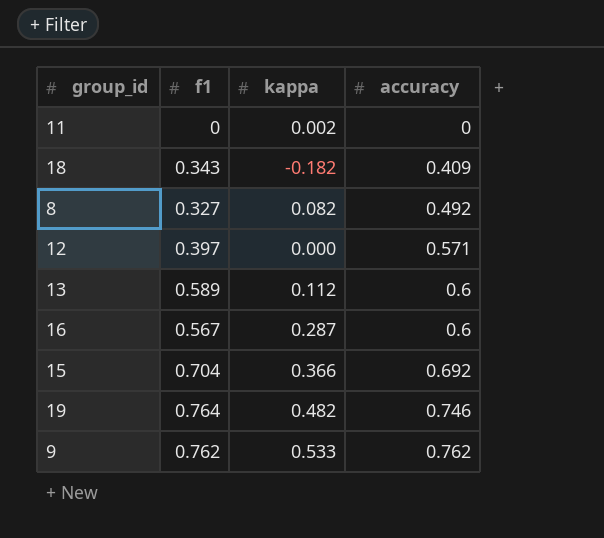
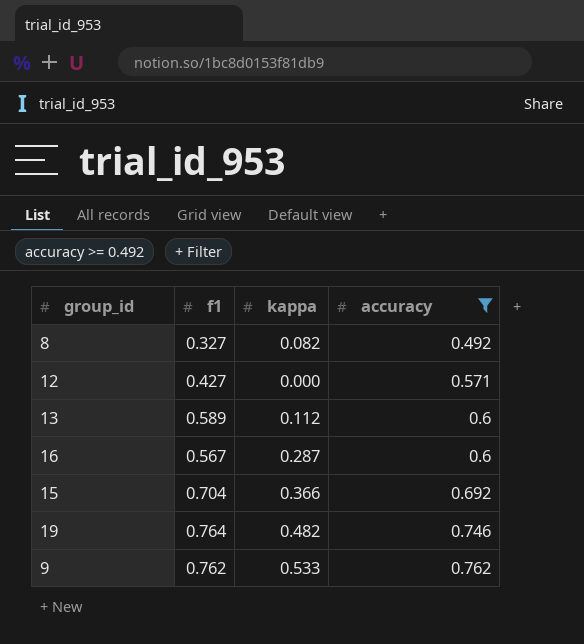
filter: none -> accuracy >= 0.492
12 | f1: 0.397 -> 0.427

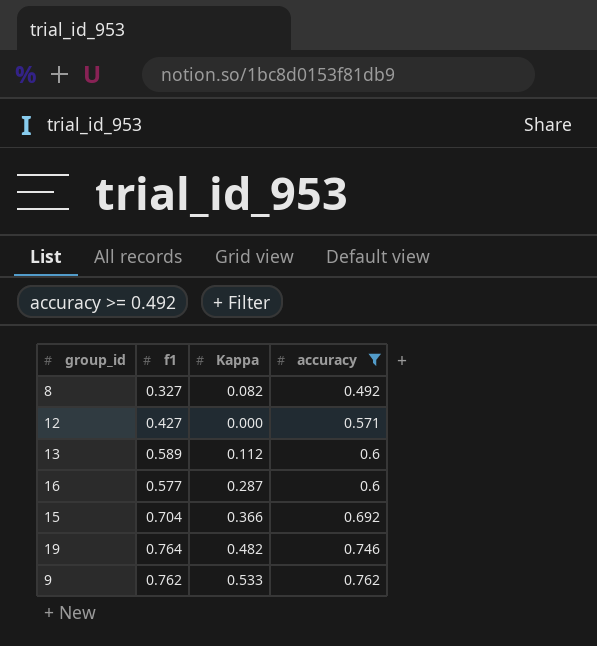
column name: kappa -> Kappa
16 | f1: 0.567 -> 0.577

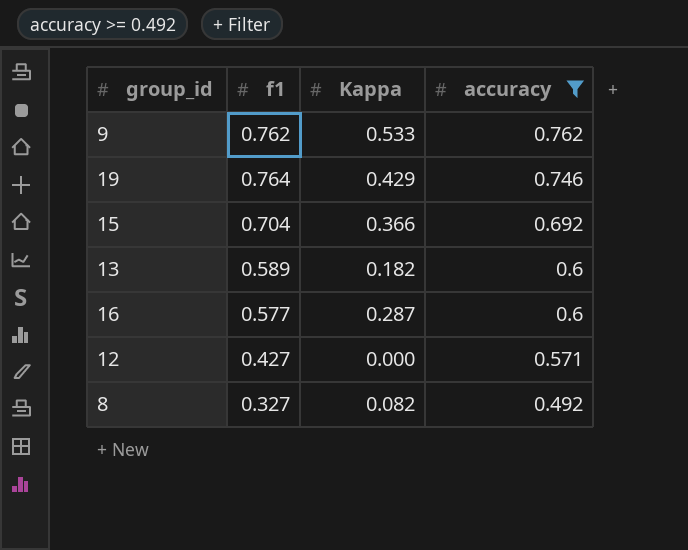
row order: accuracy ascending -> accuracy descending
19 | Kappa: 0.482 -> 0.429
13 | Kappa: 0.112 -> 0.182

